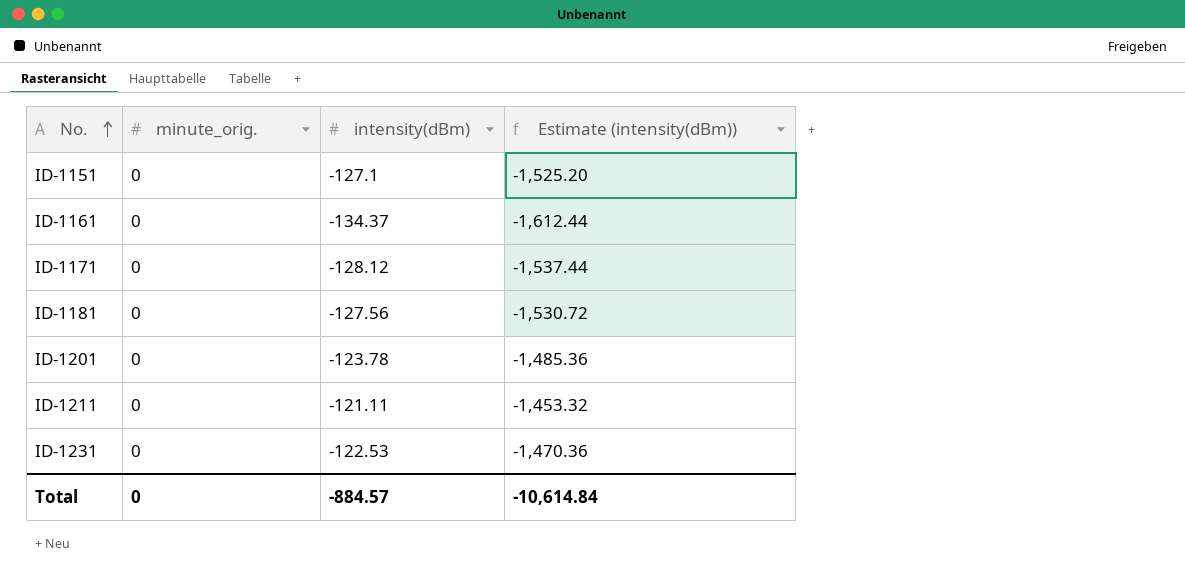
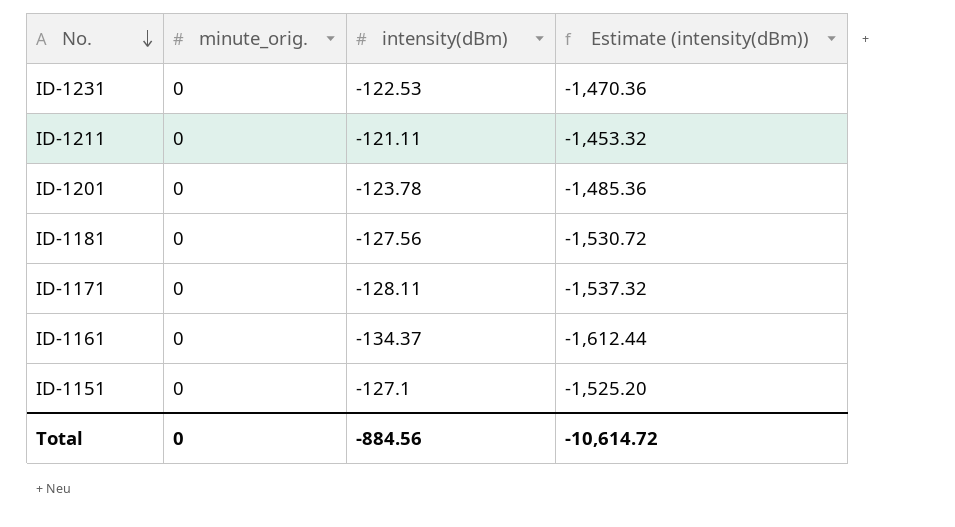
row order: No. ascending -> No. descending
ID-1171 | intensity(dBm): -128.12 -> -128.11
ID-1171 | Estimate (intensity(dBm)): -1,537.44 -> -1,537.32
Total | intensity(dBm): -884.57 -> -884.56
Total | Estimate (intensity(dBm)): -10,614.84 -> -10,614.72

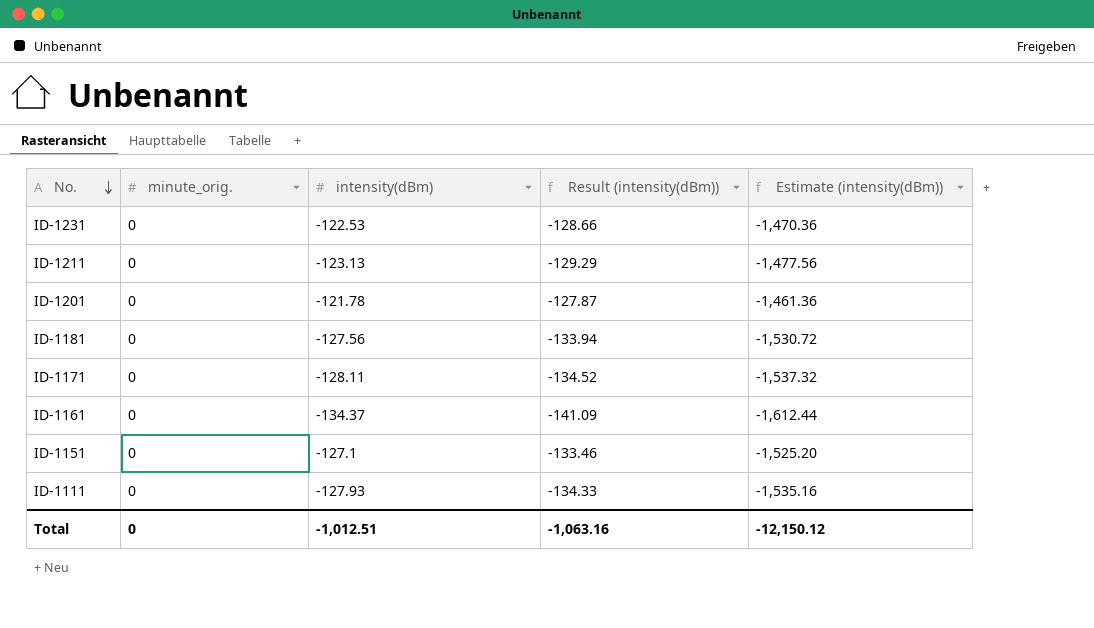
column Result (intensity(dBm)) | formula: none -> [intensity(dBm)] * 1.05
ID-1211 | intensity(dBm): -121.11 -> -123.13
ID-1211 | Estimate (intensity(dBm)): -1,453.32 -> -1,477.56
ID-1201 | intensity(dBm): -123.78 -> -121.78
ID-1201 | Estimate (intensity(dBm)): -1,485.36 -> -1,461.36
row ID-1111: none -> 0 | -127.93 | -134.33 | -1,535.16
Total | intensity(dBm): -884.56 -> -1,012.51
Total | Estimate (intensity(dBm)): -10,614.72 -> -12,150.12

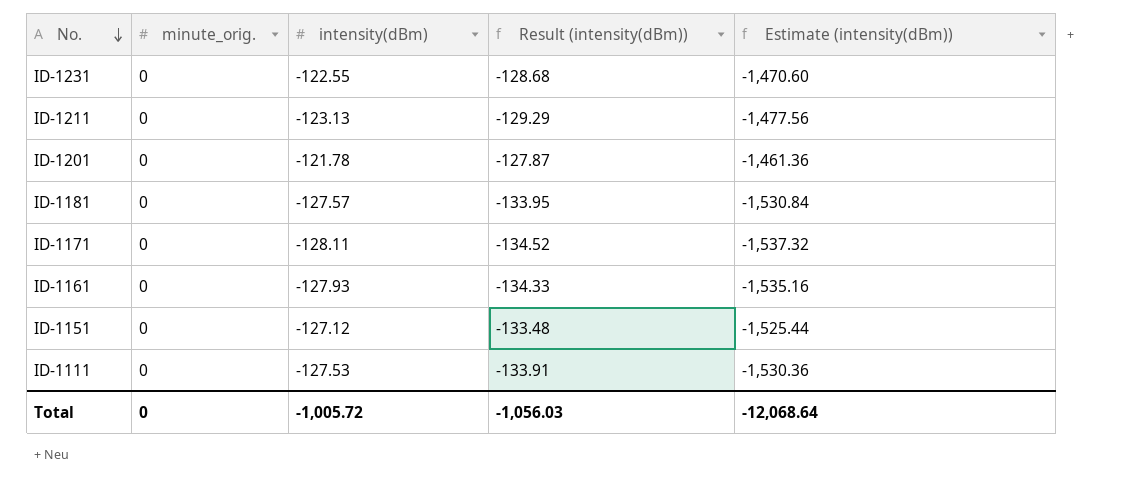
ID-1231 | intensity(dBm): -122.53 -> -122.55
ID-1231 | Result (intensity(dBm)): -128.66 -> -128.68
ID-1231 | Estimate (intensity(dBm)): -1,470.36 -> -1,470.60
ID-1181 | intensity(dBm): -127.56 -> -127.57
ID-1181 | Result (intensity(dBm)): -133.94 -> -133.95
ID-1181 | Estimate (intensity(dBm)): -1,530.72 -> -1,530.84
ID-1161 | intensity(dBm): -134.37 -> -127.93
ID-1161 | Result (intensity(dBm)): -141.09 -> -134.33
ID-1161 | Estimate (intensity(dBm)): -1,612.44 -> -1,535.16
ID-1151 | intensity(dBm): -127.1 -> -127.12
ID-1151 | Result (intensity(dBm)): -133.46 -> -133.48
ID-1151 | Estimate (intensity(dBm)): -1,525.20 -> -1,525.44
ID-1111 | intensity(dBm): -127.93 -> -127.53
ID-1111 | Result (intensity(dBm)): -134.33 -> -133.91
ID-1111 | Estimate (intensity(dBm)): -1,535.16 -> -1,530.36
Total | intensity(dBm): -1,012.51 -> -1,005.72
Total | Result (intensity(dBm)): -1,063.16 -> -1,056.03
Total | Estimate (intensity(dBm)): -12,150.12 -> -12,068.64

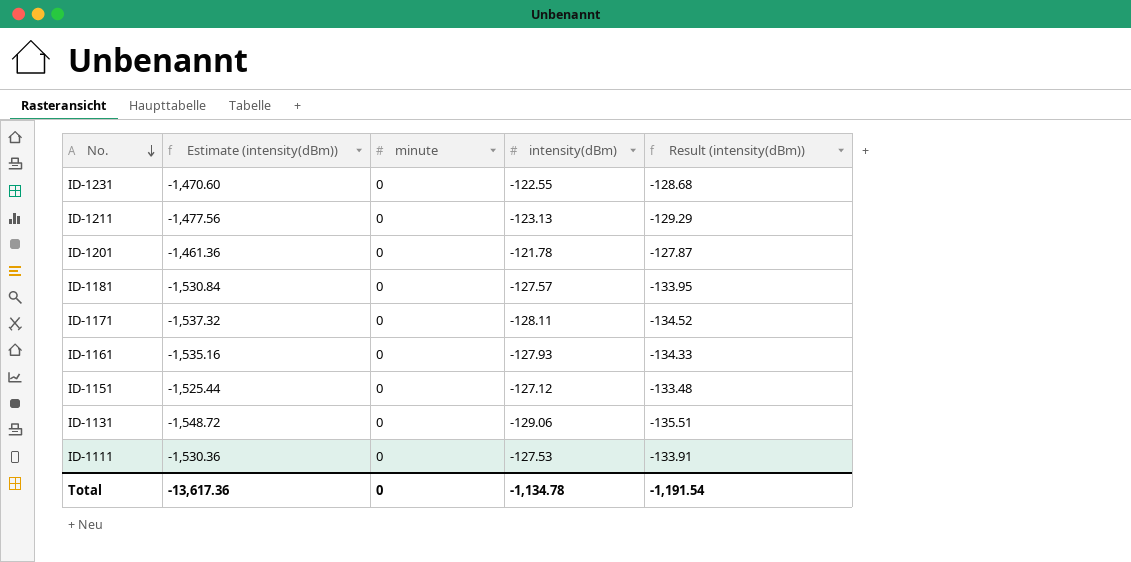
column Estimate (intensity(dBm)) | position: 5 -> 2
column name: minute_orig. -> minute
row ID-1131: none -> -1,548.72 | 0 | -129.06 | -135.51
Total | Estimate (intensity(dBm)): -12,068.64 -> -13,617.36
Total | intensity(dBm): -1,005.72 -> -1,134.78
Total | Result (intensity(dBm)): -1,056.03 -> -1,191.54

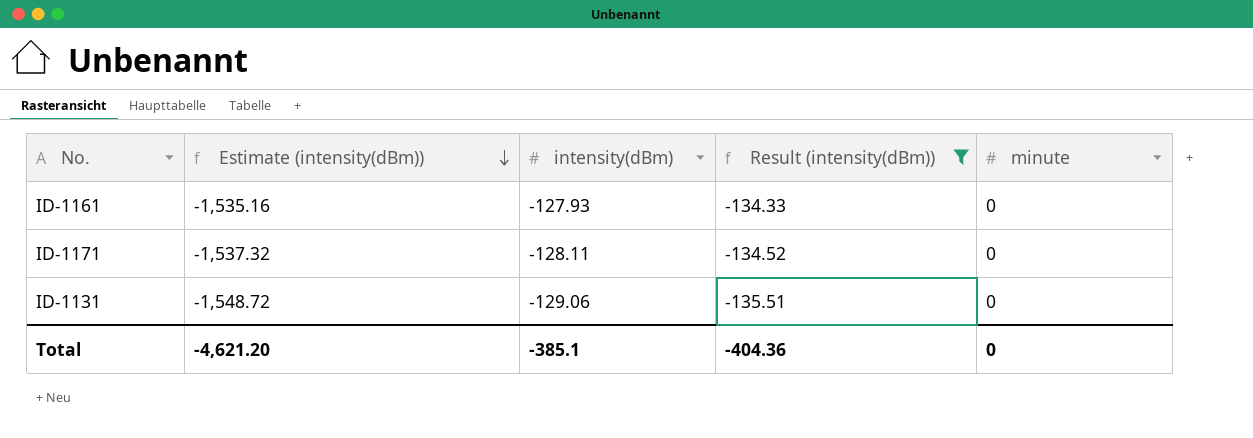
filter: none -> Result (intensity(dBm)) <= -134.33
row order: No. descending -> Estimate (intensity(dBm)) descending
column minute | position: 3 -> 5
Total | Estimate (intensity(dBm)): -13,617.36 -> -4,621.20
Total | intensity(dBm): -1,134.78 -> -385.1
Total | Result (intensity(dBm)): -1,191.54 -> -404.36

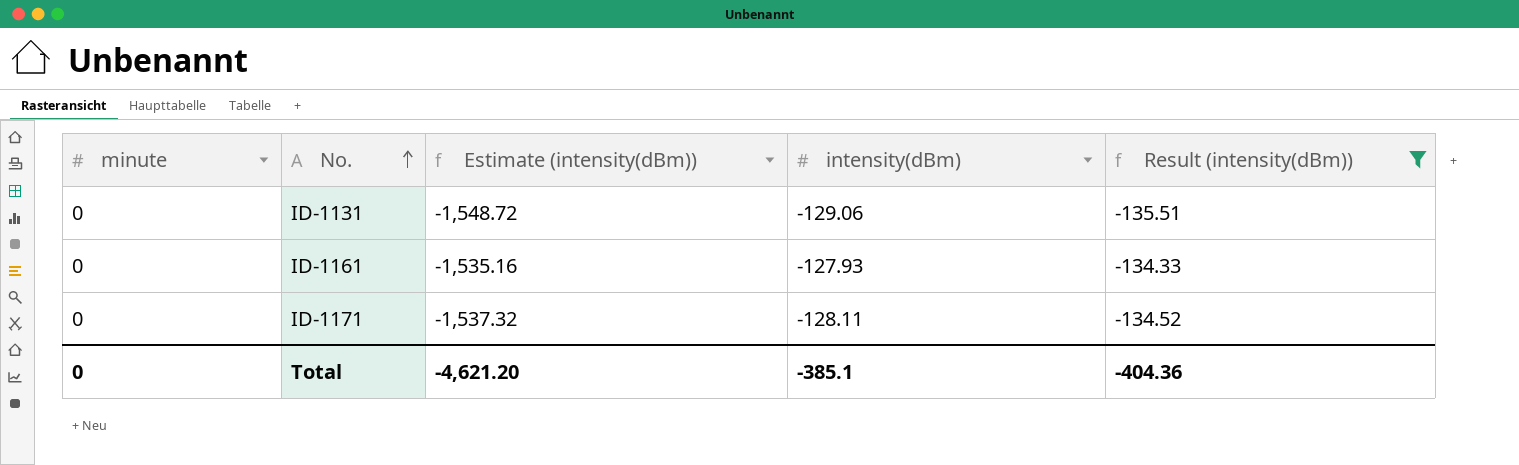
row order: Estimate (intensity(dBm)) descending -> No. ascending
column minute | position: 5 -> 1

